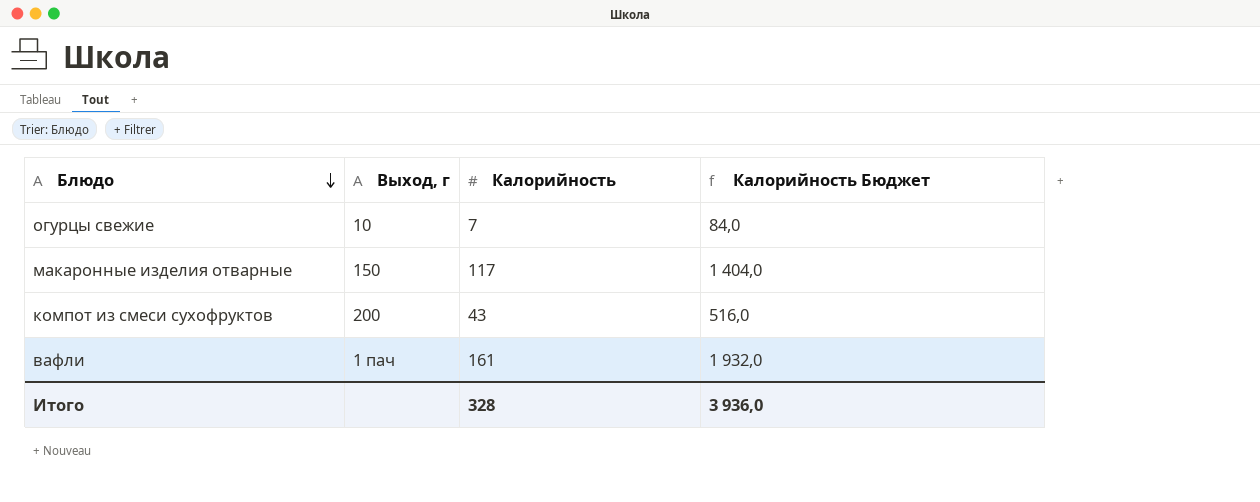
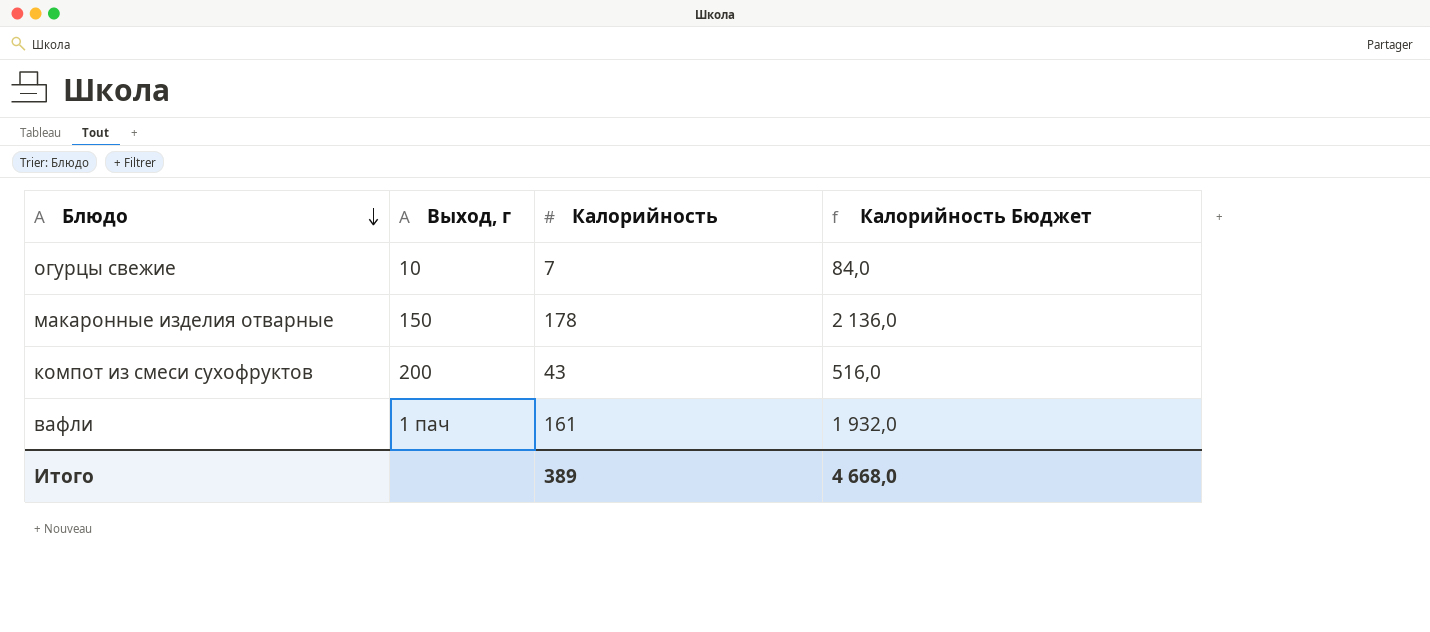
макаронные изделия отварные | Калорийность: 117 -> 178
макаронные изделия отварные | Калорийность Бюджет: 1 404,0 -> 2 136,0
Итого | Калорийность: 328 -> 389
Итого | Калорийность Бюджет: 3 936,0 -> 4 668,0

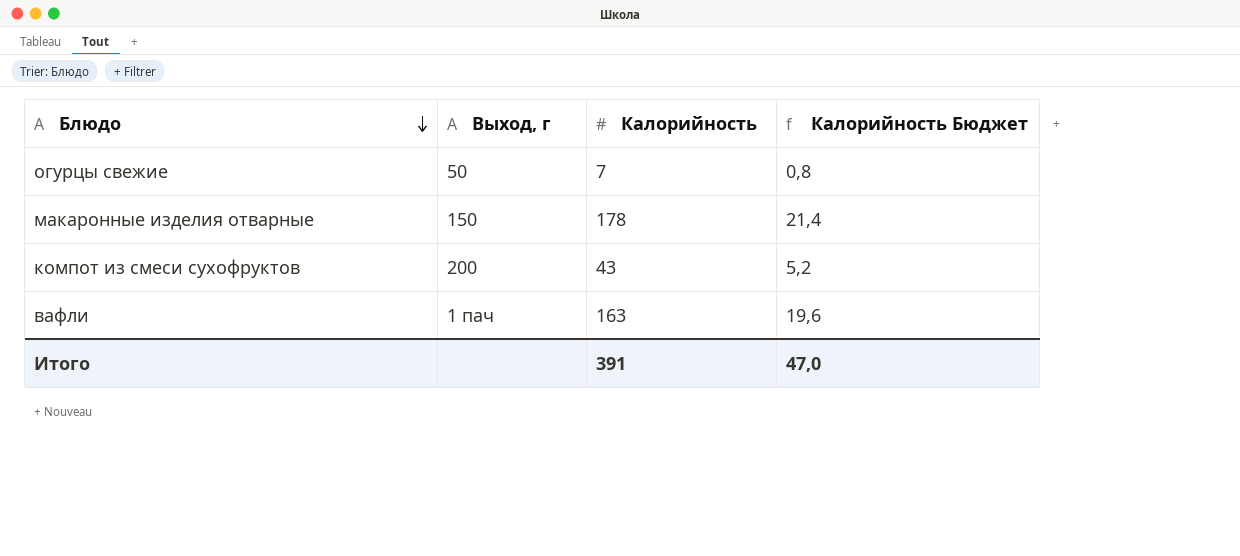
column Калорийность Бюджет | formula: [Калорийность] * 12 -> [Калорийность] * 0,12
огурцы свежие | Выход, г: 10 -> 50
вафли | Калорийность: 161 -> 163
Итого | Калорийность: 389 -> 391
Итого | Калорийность Бюджет: 4 668,0 -> 47,0

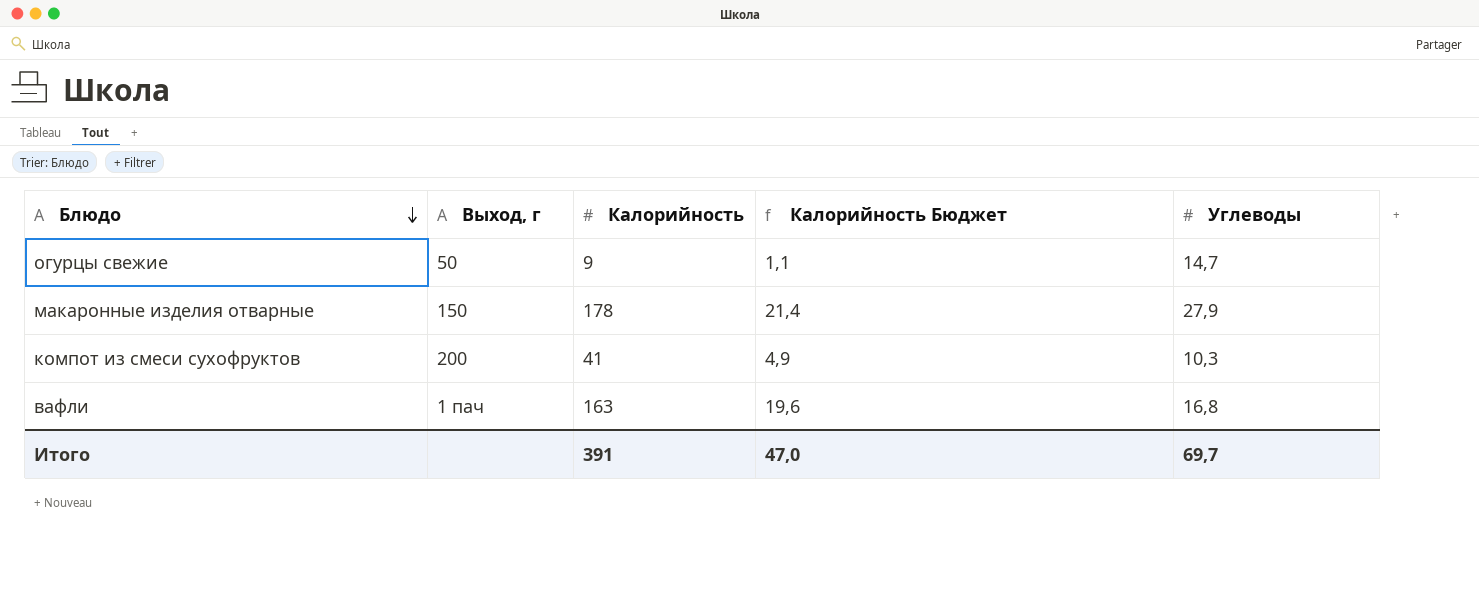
column Углеводы | position: none -> 5
огурцы свежие | Калорийность: 7 -> 9
огурцы свежие | Калорийность Бюджет: 0,8 -> 1,1
компот из смеси сухофруктов | Калорийность: 43 -> 41
компот из смеси сухофруктов | Калорийность Бюджет: 5,2 -> 4,9

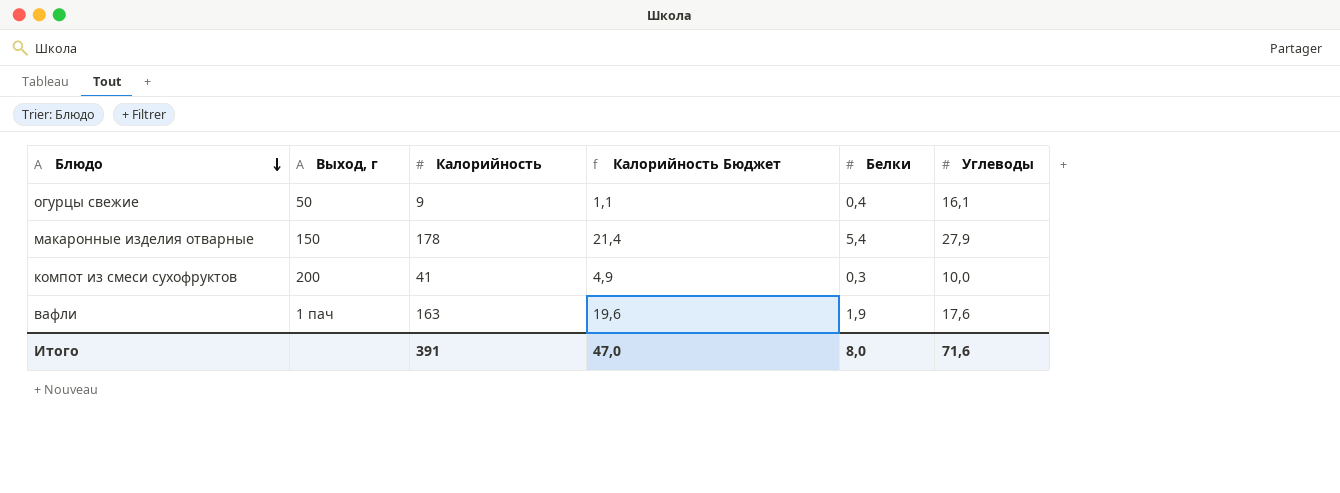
column Белки | position: none -> 5
огурцы свежие | Углеводы: 14,7 -> 16,1
компот из смеси сухофруктов | Углеводы: 10,3 -> 10,0
вафли | Углеводы: 16,8 -> 17,6
Итого | Углеводы: 69,7 -> 71,6

